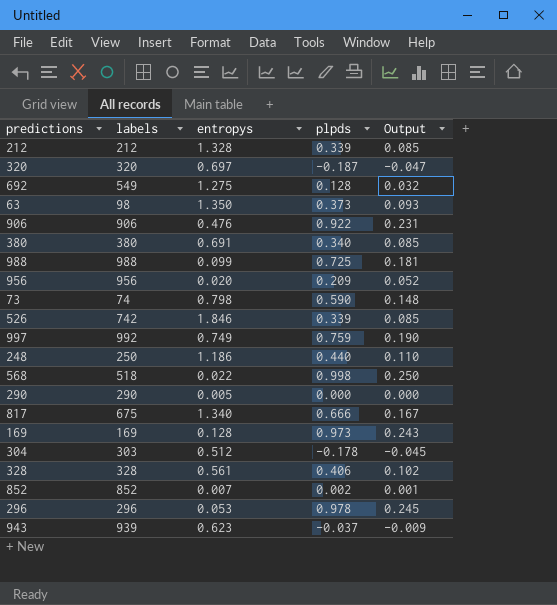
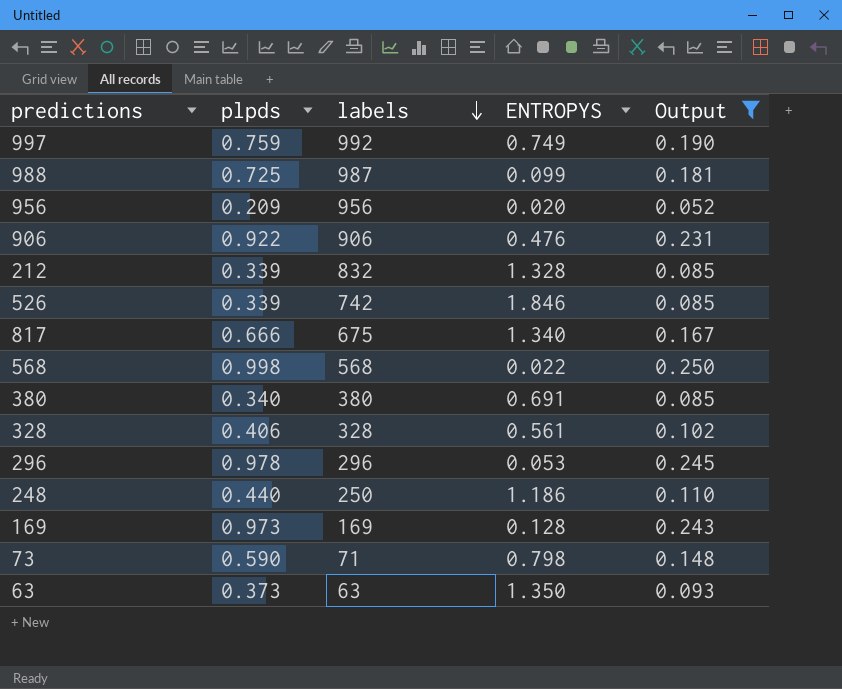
filter: none -> Output >= 0.052
row order: none -> labels descending
column plpds | position: 4 -> 2
column name: entropys -> ENTROPYS
988 | labels: 988 -> 987
212 | labels: 212 -> 832
568 | labels: 518 -> 568
73 | labels: 74 -> 71
63 | labels: 98 -> 63

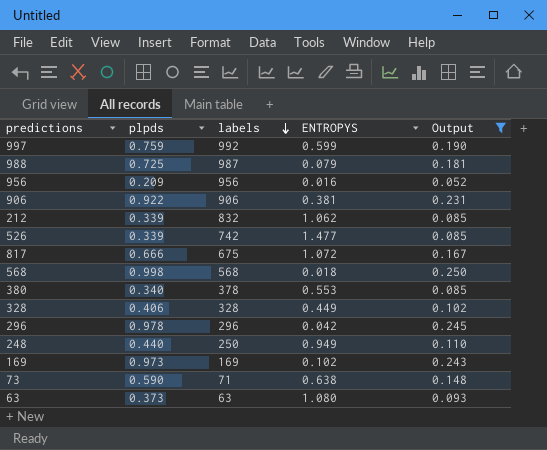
997 | ENTROPYS: 0.749 -> 0.599
988 | ENTROPYS: 0.099 -> 0.079
956 | ENTROPYS: 0.020 -> 0.016
906 | ENTROPYS: 0.476 -> 0.381
212 | ENTROPYS: 1.328 -> 1.062
526 | ENTROPYS: 1.846 -> 1.477
817 | ENTROPYS: 1.340 -> 1.072
568 | ENTROPYS: 0.022 -> 0.018
380 | labels: 380 -> 378
380 | ENTROPYS: 0.691 -> 0.553
328 | ENTROPYS: 0.561 -> 0.449
296 | ENTROPYS: 0.053 -> 0.042
248 | ENTROPYS: 1.186 -> 0.949
169 | ENTROPYS: 0.128 -> 0.102
73 | ENTROPYS: 0.798 -> 0.638
63 | ENTROPYS: 1.350 -> 1.080

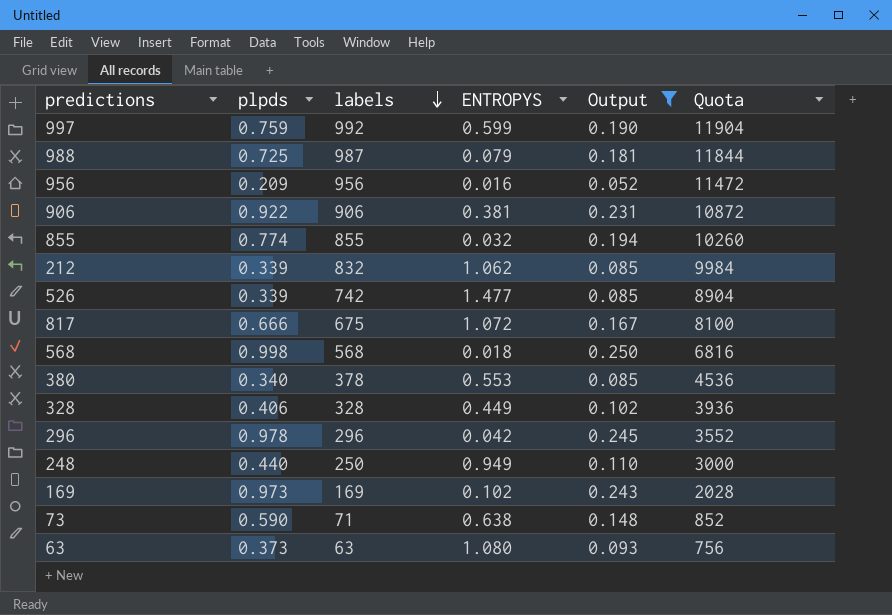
column Quota | formula: none -> [labels] * 12
row 855: none -> 0.774 | 855 | 0.032 | 0.194 | 10260

